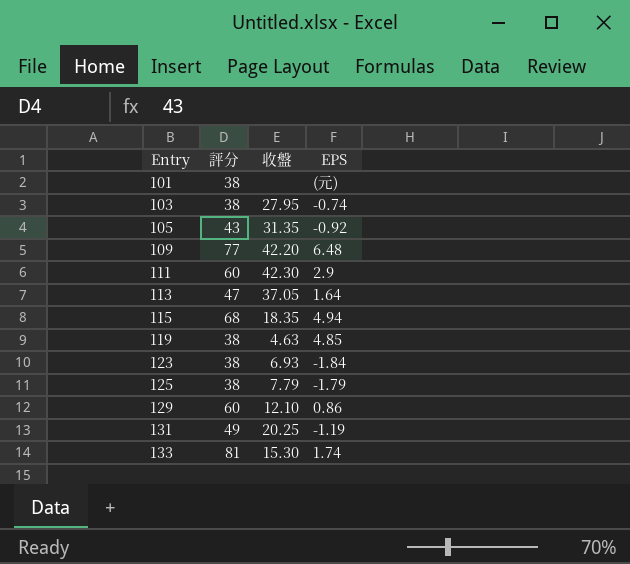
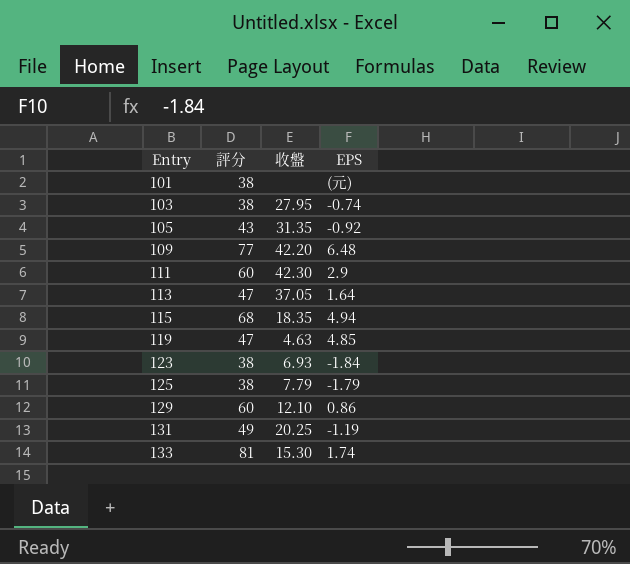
119 | 評分: 38 -> 47

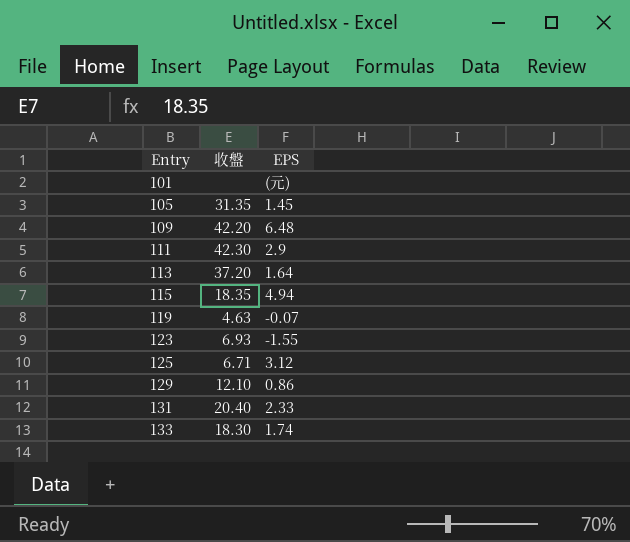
column 評分 | position: 2 -> none
row 103: 38 | 27.95 | -0.74 -> none
105 | EPS: -0.92 -> 1.45
113 | 收盤: 37.05 -> 37.20
119 | EPS: 4.85 -> -0.07
123 | EPS: -1.84 -> -1.55
125 | 收盤: 7.79 -> 6.71
125 | EPS: -1.79 -> 3.12
131 | 收盤: 20.25 -> 20.40
131 | EPS: -1.19 -> 2.33
133 | 收盤: 15.30 -> 18.30

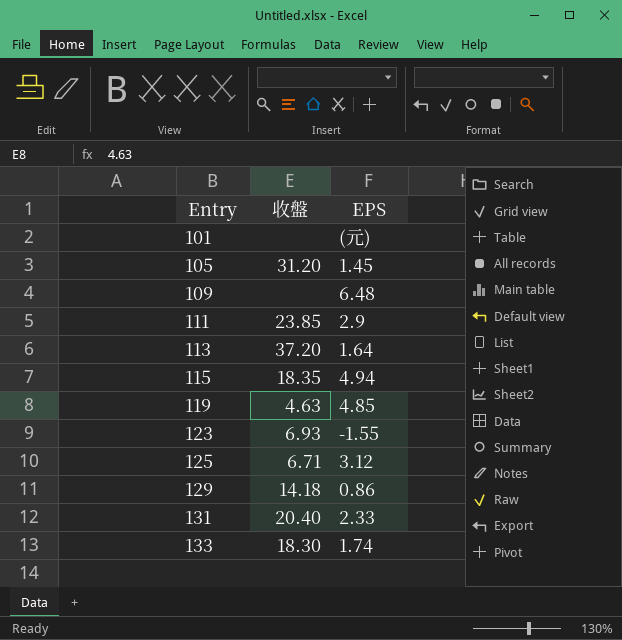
105 | 收盤: 31.35 -> 31.20
109 | 收盤: 42.20 -> none
111 | 收盤: 42.30 -> 23.85
119 | EPS: -0.07 -> 4.85
129 | 收盤: 12.10 -> 14.18

